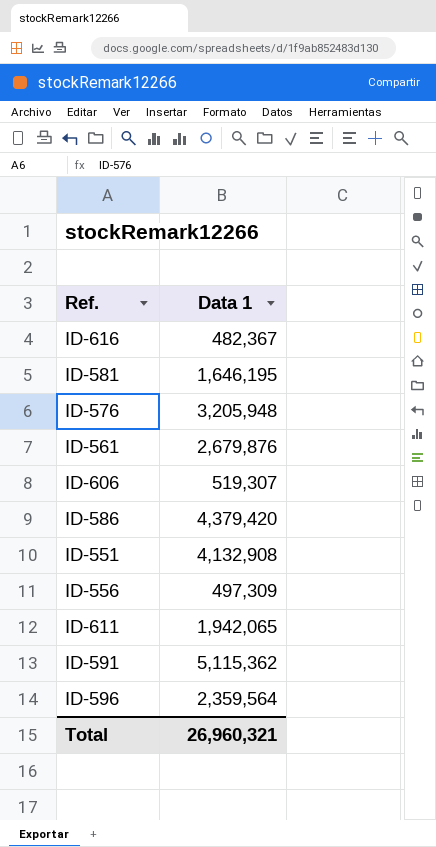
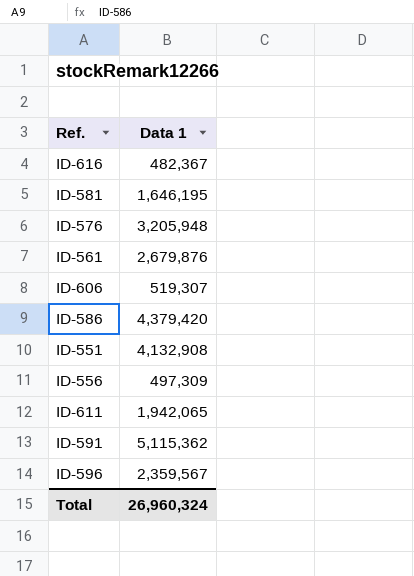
ID-596 | Data 1: 2,359,564 -> 2,359,567
Total | Data 1: 26,960,321 -> 26,960,324

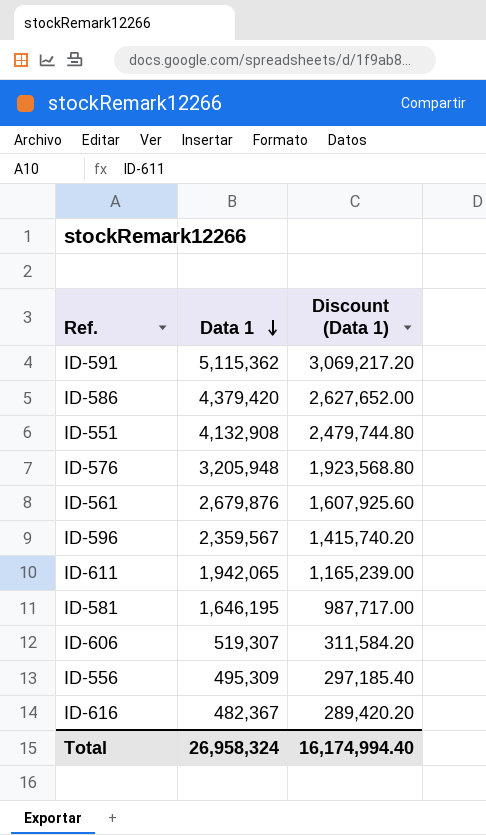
row order: none -> Data 1 descending
column Discount (Data 1) | formula: none -> [Data 1] * 0.6
ID-556 | Data 1: 497,309 -> 495,309
Total | Data 1: 26,960,324 -> 26,958,324

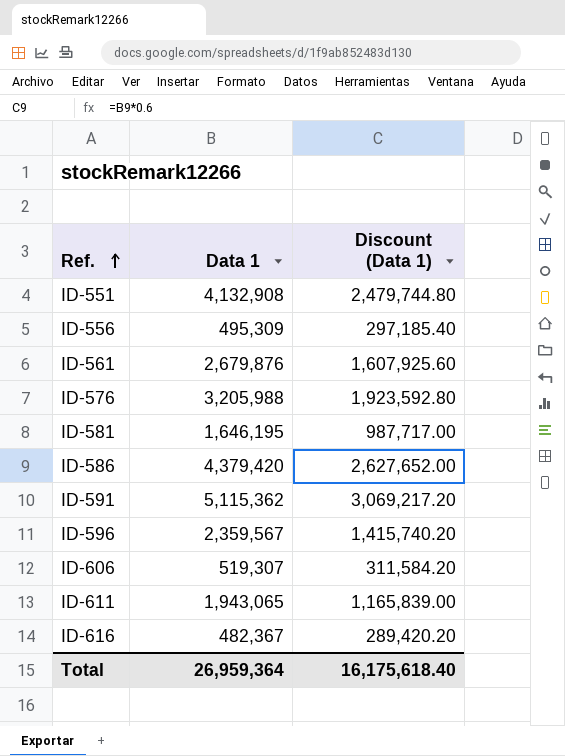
row order: Data 1 descending -> Ref. ascending
ID-576 | Data 1: 3,205,948 -> 3,205,988
ID-576 | Discount (Data 1): 1,923,568.80 -> 1,923,592.80
ID-611 | Data 1: 1,942,065 -> 1,943,065
ID-611 | Discount (Data 1): 1,165,239.00 -> 1,165,839.00
Total | Data 1: 26,958,324 -> 26,959,364
Total | Discount (Data 1): 16,174,994.40 -> 16,175,618.40

